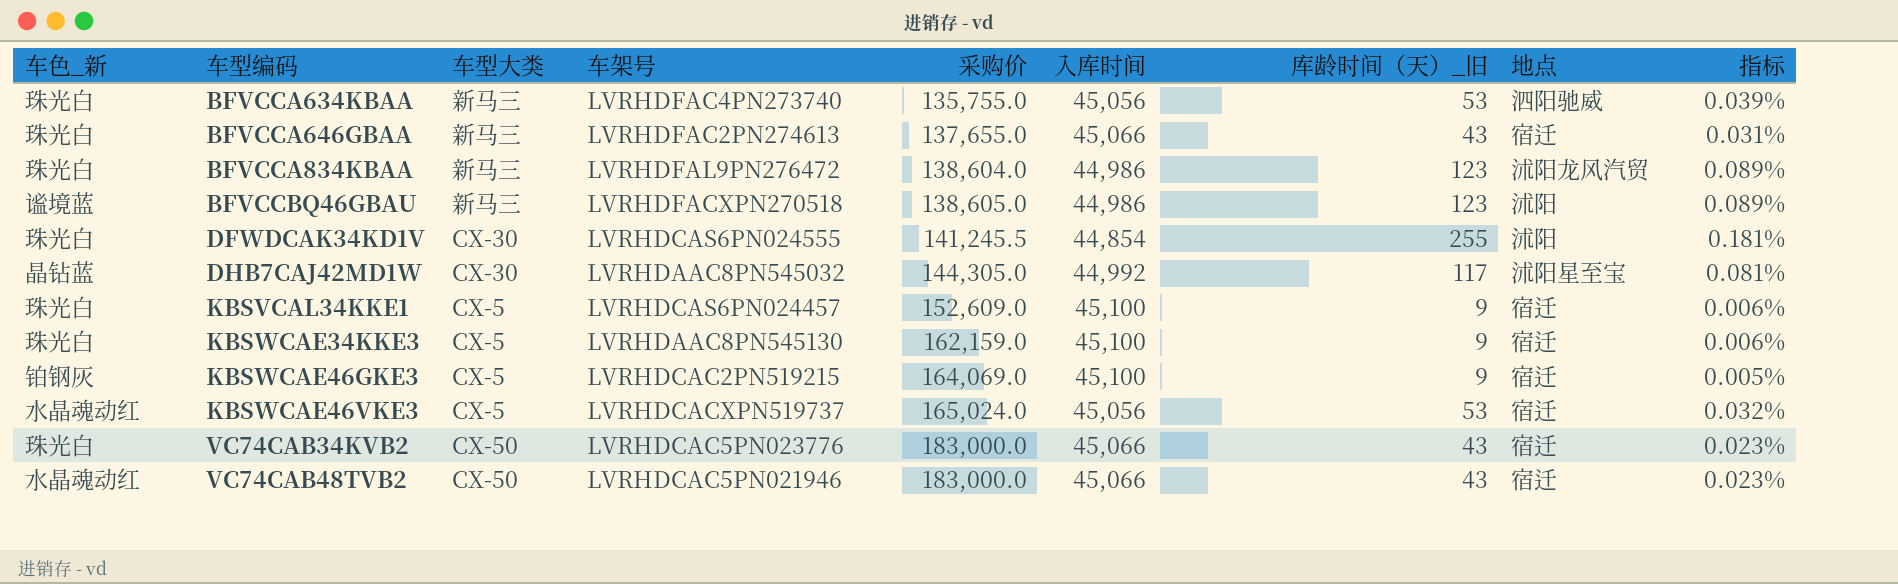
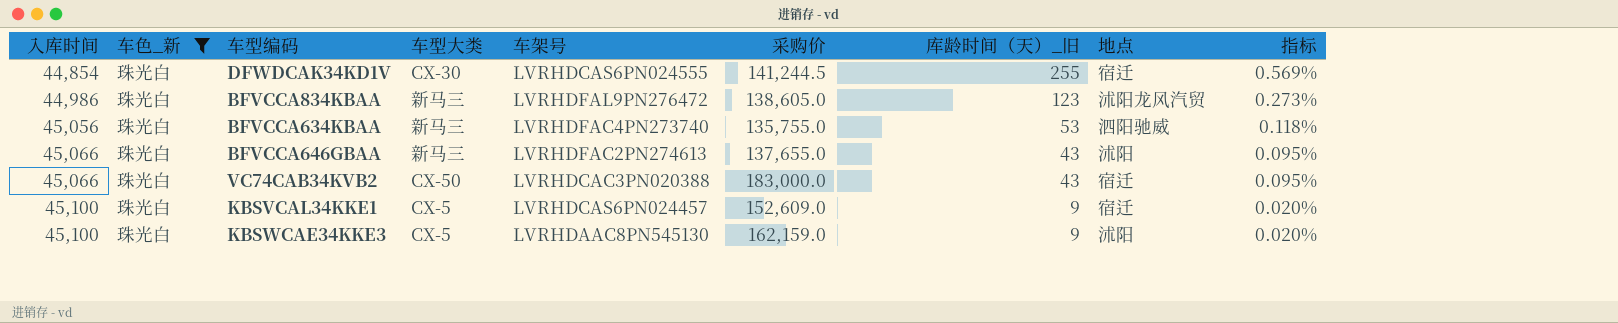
filter: none -> 车色_新 = 珠光白
row order: 车型编码 ascending -> 入库时间 ascending
column 入库时间 | position: 6 -> 1
column 指标 | formula: [库龄时间（天）_旧] / [采购价] -> [库龄时间（天）_旧] / [入库时间]
DFWDCAK34KD1V | 采购价: 141,245.5 -> 141,244.5
DFWDCAK34KD1V | 地点: 沭阳 -> 宿迁
BFVCCA834KBAA | 采购价: 138,604.0 -> 138,605.0
BFVCCA646GBAA | 地点: 宿迁 -> 沭阳
VC74CAB34KVB2 | 车架号: LVRHDCAC5PN023776 -> LVRHDCAC3PN020388
KBSWCAE34KKE3 | 地点: 宿迁 -> 沭阳

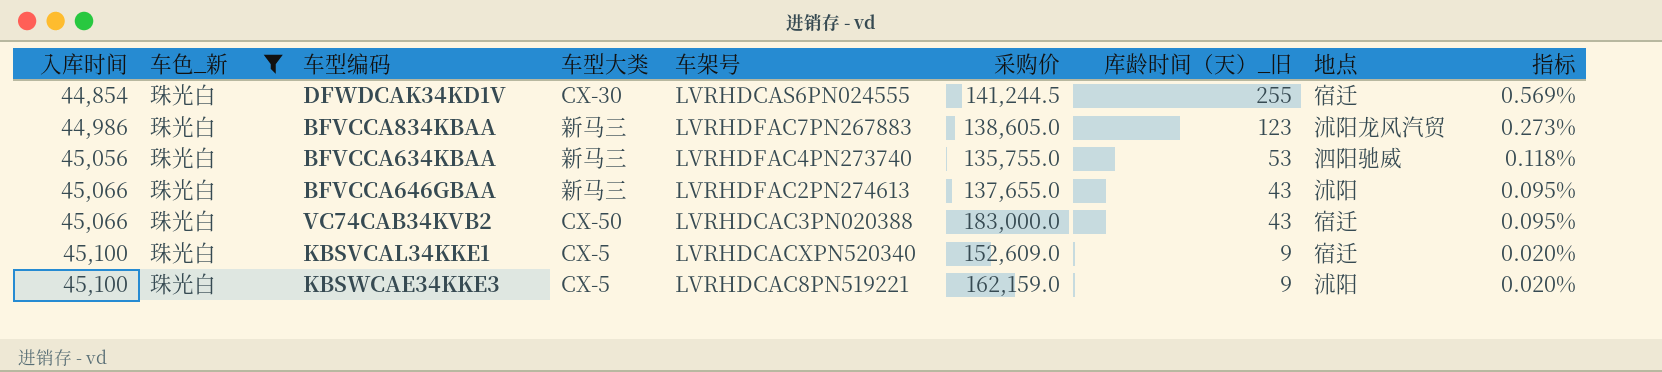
BFVCCA834KBAA | 车架号: LVRHDFAL9PN276472 -> LVRHDFAC7PN267883
KBSVCAL34KKE1 | 车架号: LVRHDCAS6PN024457 -> LVRHDCACXPN520340
KBSWCAE34KKE3 | 车架号: LVRHDAAC8PN545130 -> LVRHDCAC8PN519221

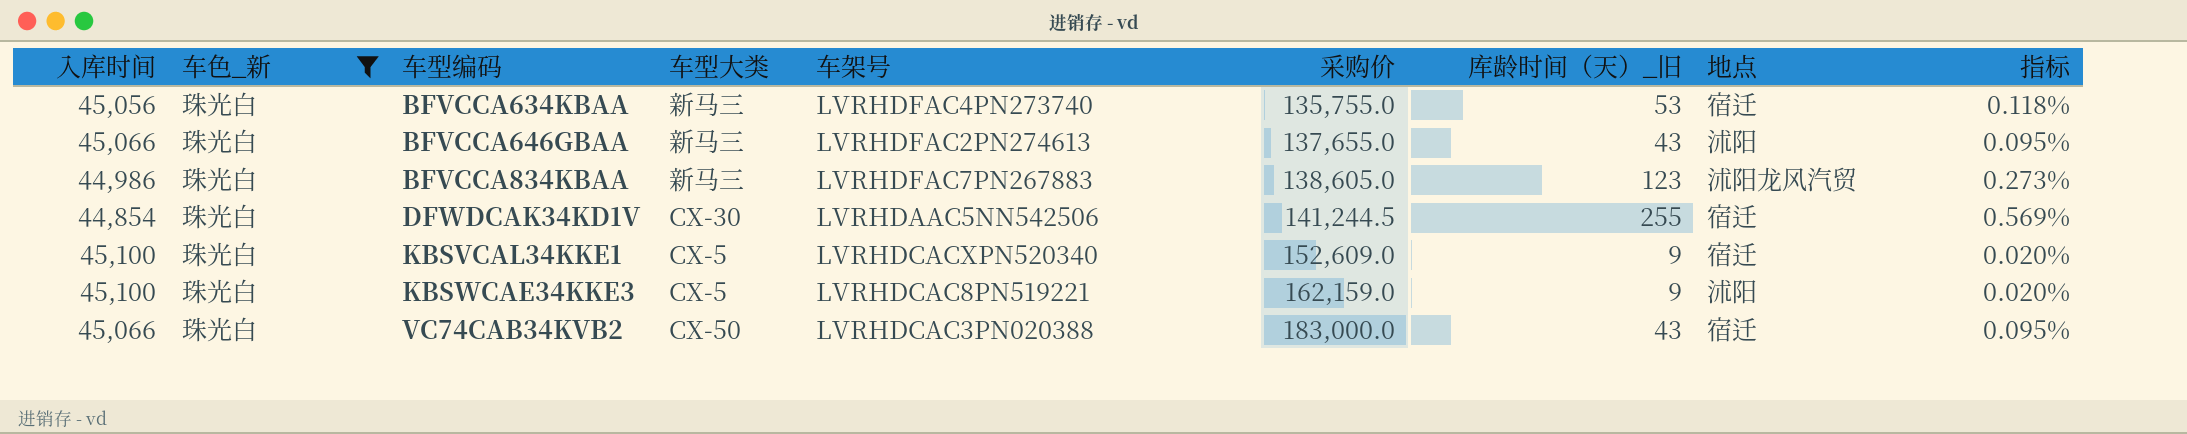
row order: 入库时间 ascending -> 车型编码 ascending
BFVCCA634KBAA | 地点: 泗阳驰威 -> 宿迁
DFWDCAK34KD1V | 车架号: LVRHDCAS6PN024555 -> LVRHDAAC5NN542506

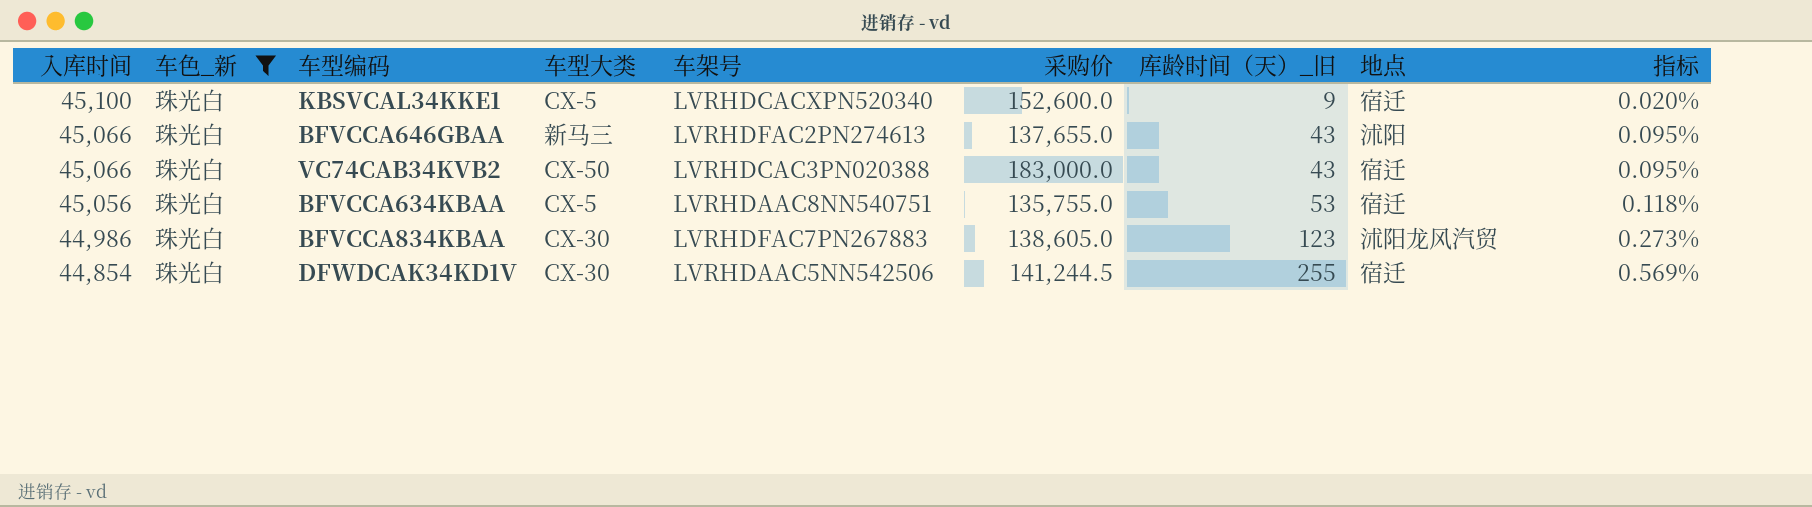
row order: 车型编码 ascending -> 入库时间 descending
row KBSWCAE34KKE3: 45,100 | 珠光白 | CX-5 | LVRHDCAC8PN519221 | 162,159.0 | 9 | 沭阳 | 0.020% -> none
KBSVCAL34KKE1 | 采购价: 152,609.0 -> 152,600.0
BFVCCA634KBAA | 车型大类: 新马三 -> CX-5
BFVCCA634KBAA | 车架号: LVRHDFAC4PN273740 -> LVRHDAAC8NN540751
BFVCCA834KBAA | 车型大类: 新马三 -> CX-30

